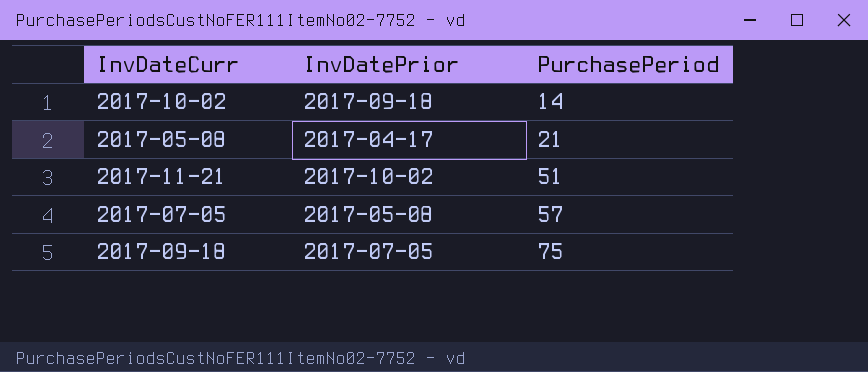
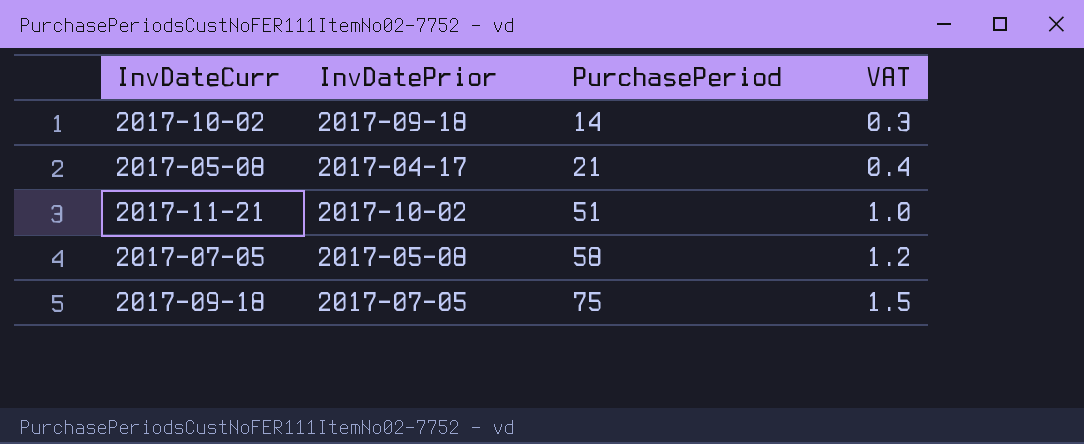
column VAT | formula: none -> [PurchasePeriod] * 0.02
2017-07-05 | PurchasePeriod: 57 -> 58

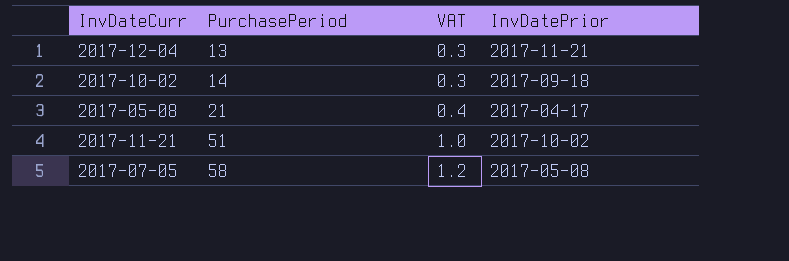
column InvDatePrior | position: 2 -> 4
row 2017-09-18: 2017-07-05 | 75 | 1.5 -> none
row 2017-12-04: none -> 13 | 0.3 | 2017-11-21

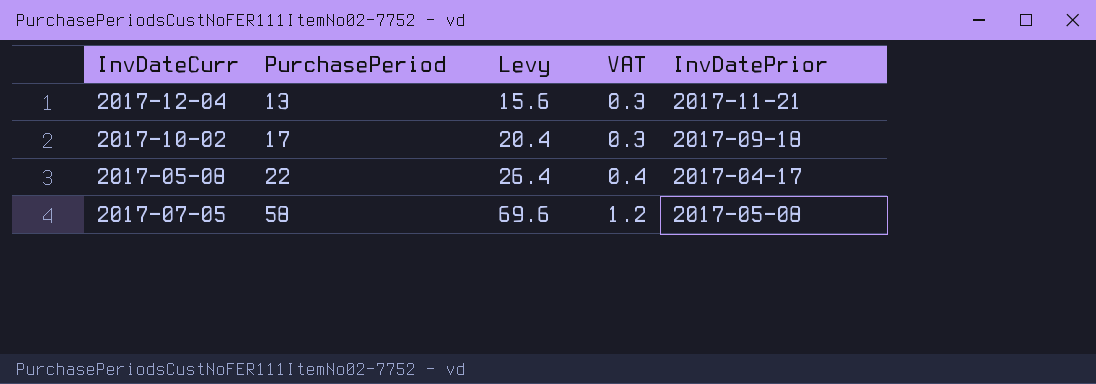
column Levy | formula: none -> [PurchasePeriod] * 1.2
row 2017-11-21: 51 | 1.0 | 2017-10-02 -> none
2017-10-02 | PurchasePeriod: 14 -> 17
2017-05-08 | PurchasePeriod: 21 -> 22

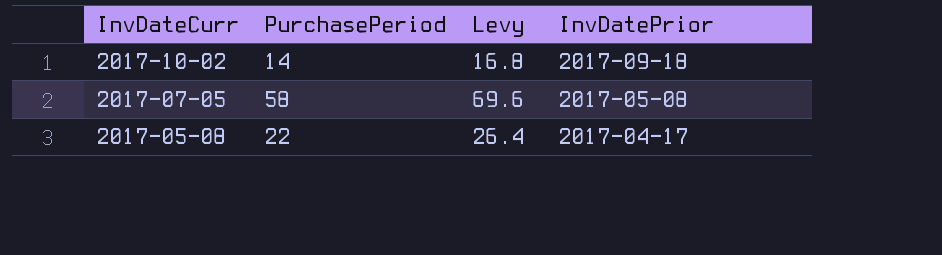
row order: PurchasePeriod ascending -> InvDateCurr descending
column VAT | formula: [PurchasePeriod] * 0.02 -> none
row 2017-12-04: 13 | 15.6 | 0.3 | 2017-11-21 -> none
2017-10-02 | PurchasePeriod: 17 -> 14
2017-10-02 | Levy: 20.4 -> 16.8

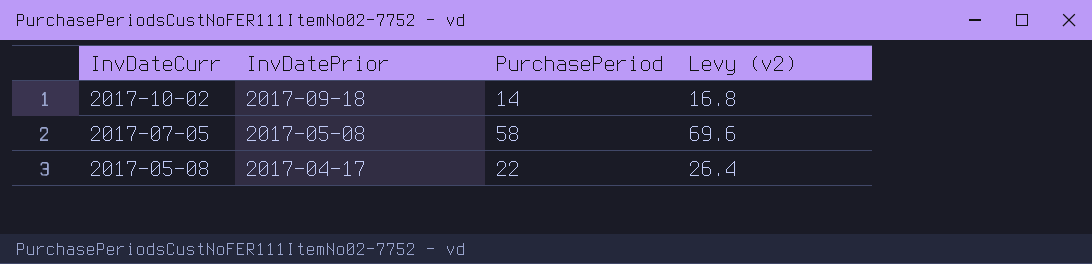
column InvDatePrior | position: 4 -> 2
column name: Levy -> Levy (v2)

